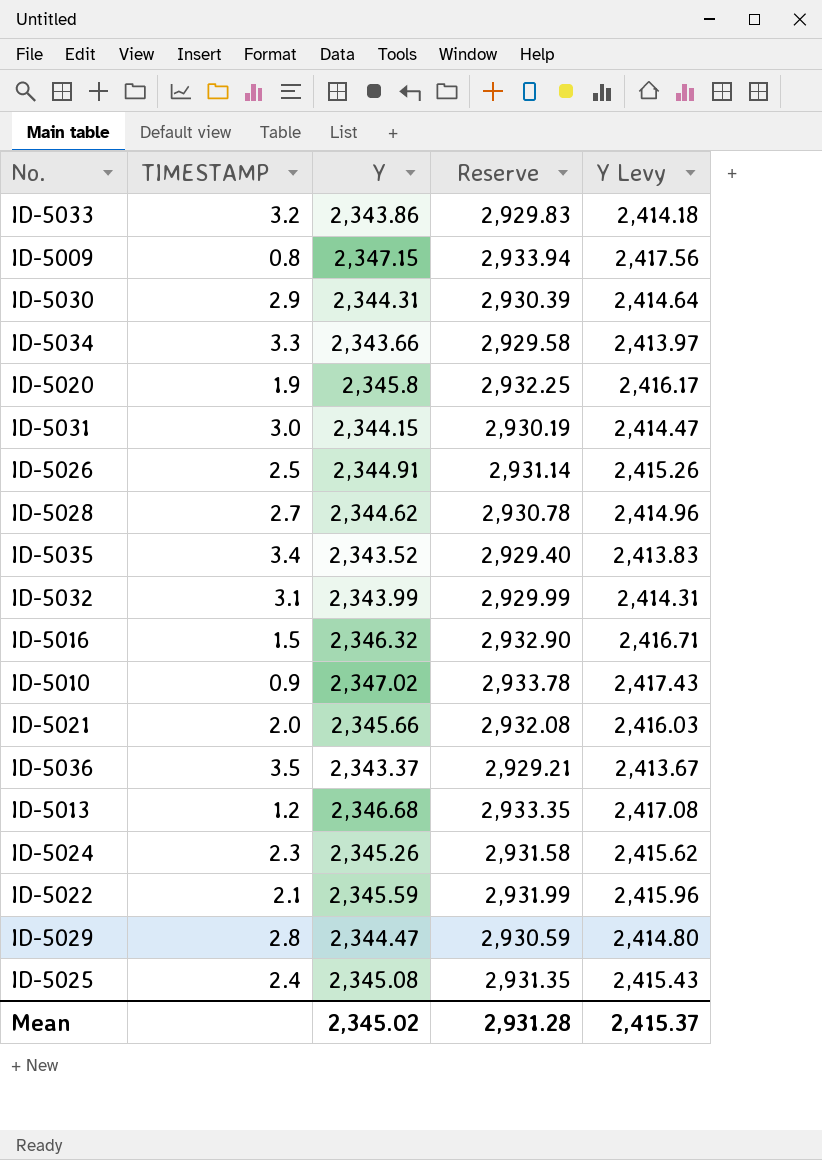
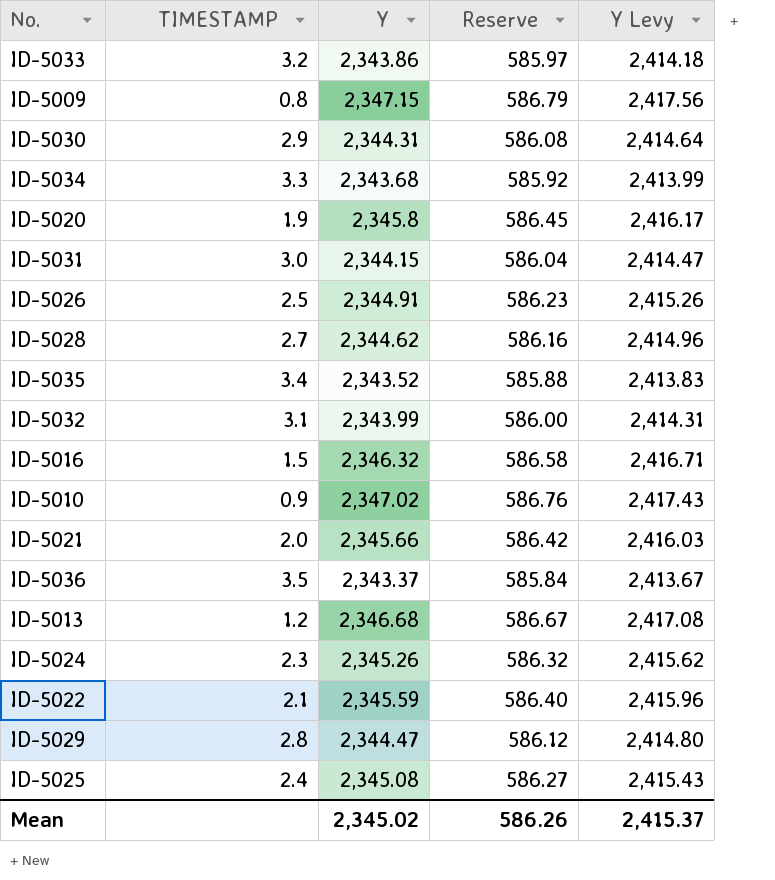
column Reserve | formula: [Y] * 1.25 -> [Y] * 0.25
ID-5034 | Y: 2,343.66 -> 2,343.68
ID-5034 | Y Levy: 2,413.97 -> 2,413.99
Mean | Reserve: 2,931.28 -> 586.26

